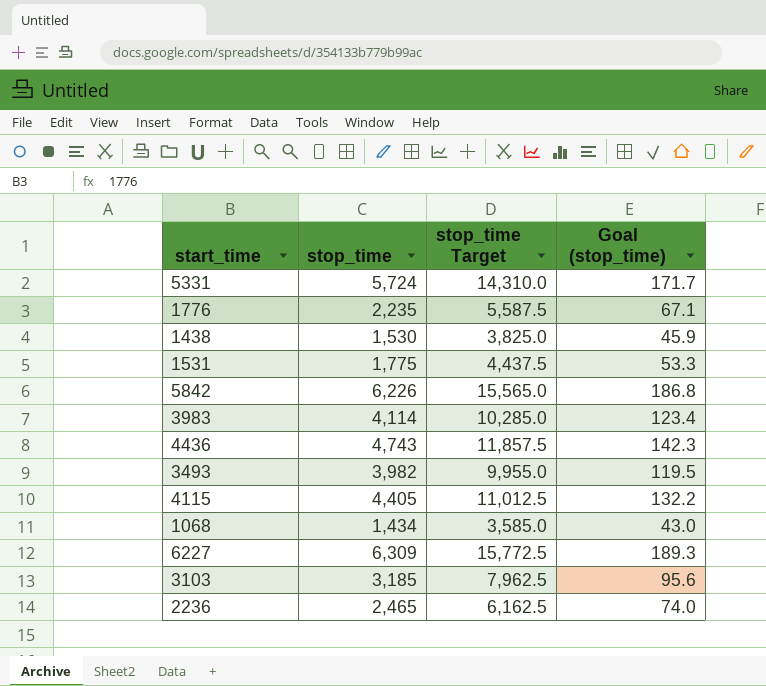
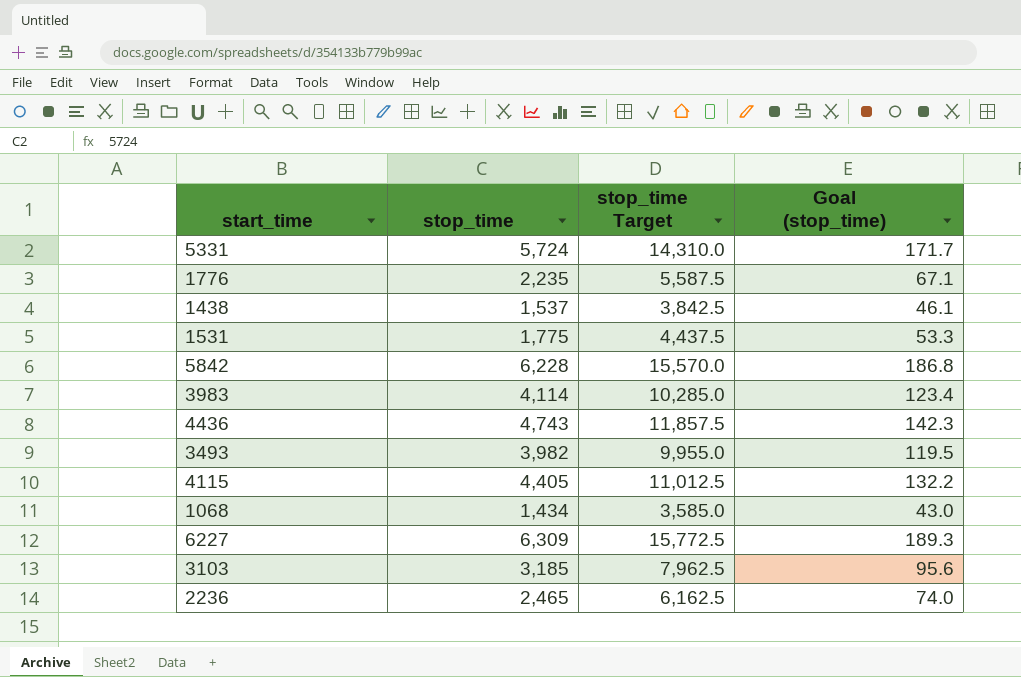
1438 | stop_time: 1,530 -> 1,537
1438 | stop_time Target: 3,825.0 -> 3,842.5
1438 | Goal (stop_time): 45.9 -> 46.1
5842 | stop_time: 6,226 -> 6,228
5842 | stop_time Target: 15,565.0 -> 15,570.0

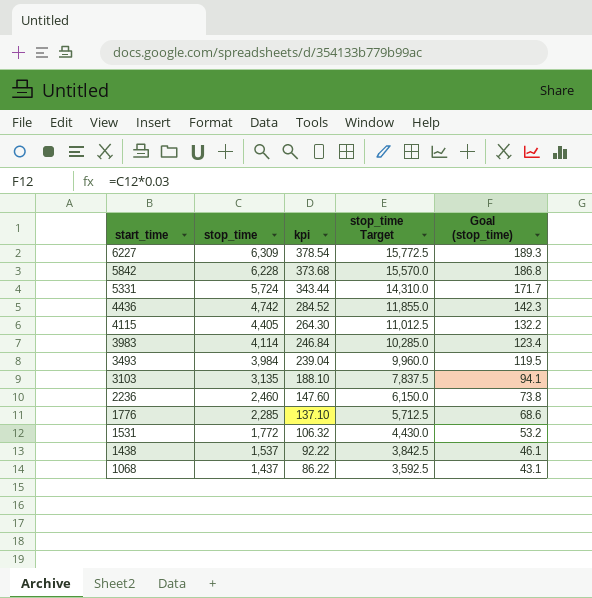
row order: none -> start_time descending
column kpi | formula: none -> [stop_time] * 0.06
4436 | stop_time: 4,743 -> 4,742
4436 | stop_time Target: 11,857.5 -> 11,855.0
3493 | stop_time: 3,982 -> 3,984
3493 | stop_time Target: 9,955.0 -> 9,960.0
3103 | stop_time: 3,185 -> 3,135
3103 | stop_time Target: 7,962.5 -> 7,837.5
3103 | Goal (stop_time): 95.6 -> 94.1
2236 | stop_time: 2,465 -> 2,460
2236 | stop_time Target: 6,162.5 -> 6,150.0
2236 | Goal (stop_time): 74.0 -> 73.8
1776 | stop_time: 2,235 -> 2,285
1776 | stop_time Target: 5,587.5 -> 5,712.5
1776 | Goal (stop_time): 67.1 -> 68.6
1531 | stop_time: 1,775 -> 1,772
1531 | stop_time Target: 4,437.5 -> 4,430.0
1531 | Goal (stop_time): 53.3 -> 53.2
1068 | stop_time: 1,434 -> 1,437
1068 | stop_time Target: 3,585.0 -> 3,592.5
1068 | Goal (stop_time): 43.0 -> 43.1

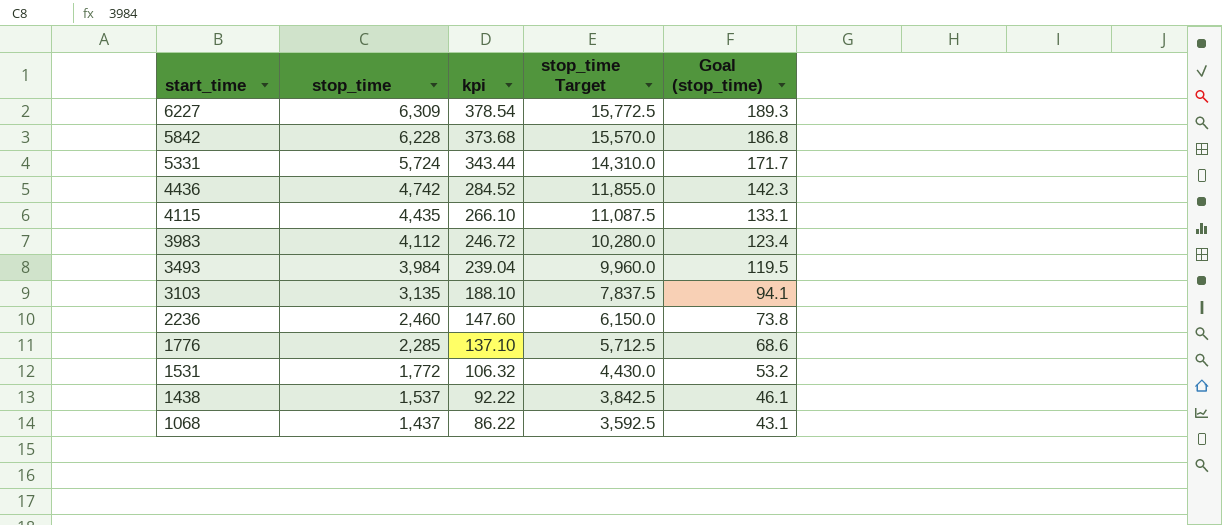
4115 | stop_time: 4,405 -> 4,435
4115 | kpi: 264.30 -> 266.10
4115 | stop_time Target: 11,012.5 -> 11,087.5
4115 | Goal (stop_time): 132.2 -> 133.1
3983 | stop_time: 4,114 -> 4,112
3983 | kpi: 246.84 -> 246.72
3983 | stop_time Target: 10,285.0 -> 10,280.0

